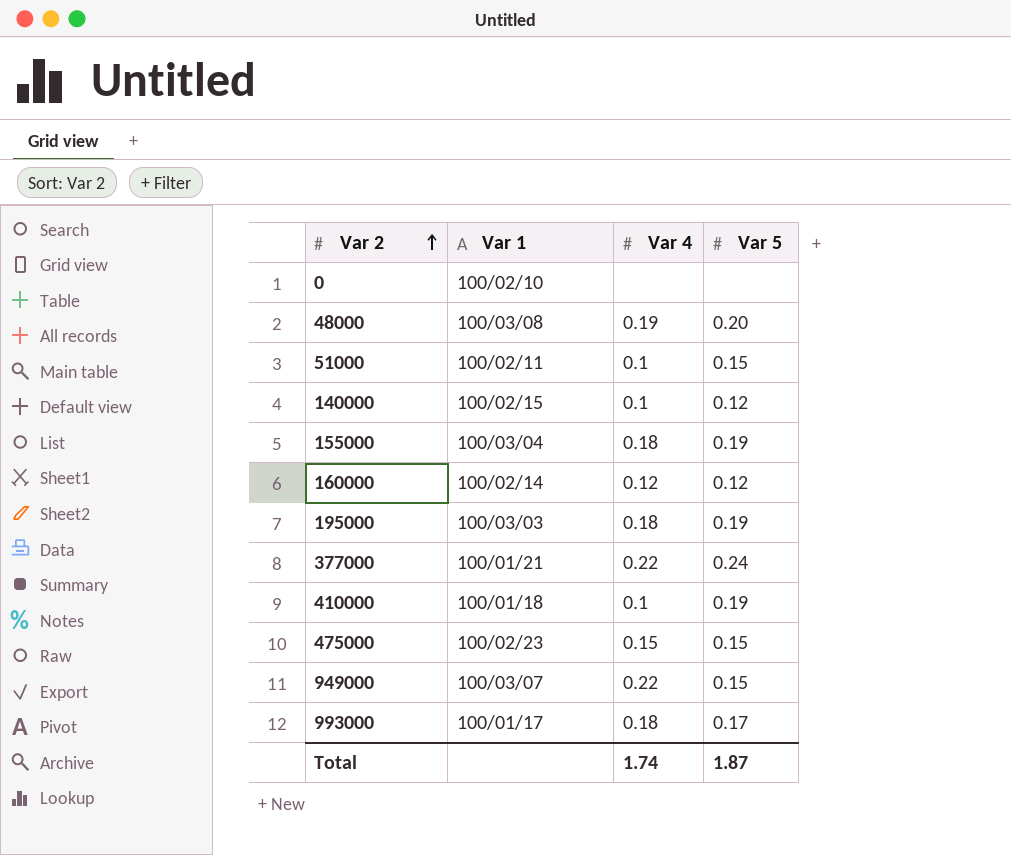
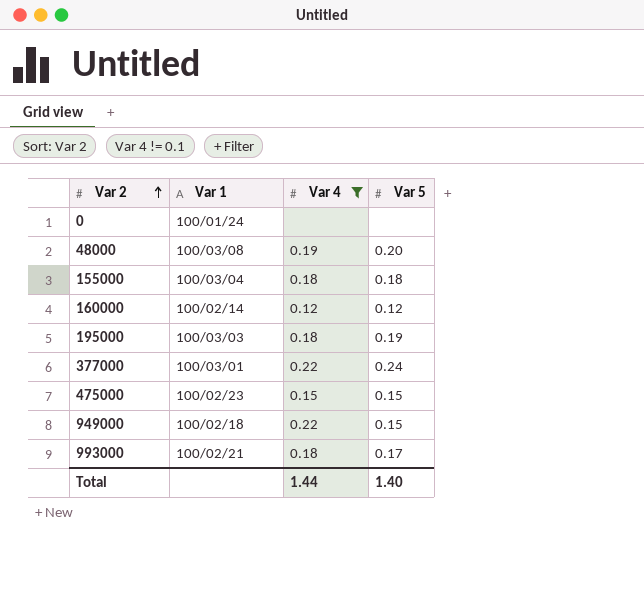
filter: none -> Var 4 != 0.1
0 | Var 1: 100/02/10 -> 100/01/24
155000 | Var 5: 0.19 -> 0.18
377000 | Var 1: 100/01/21 -> 100/03/01
949000 | Var 1: 100/03/07 -> 100/02/18
993000 | Var 1: 100/01/17 -> 100/02/21
Total | Var 4: 1.74 -> 1.44
Total | Var 5: 1.87 -> 1.40

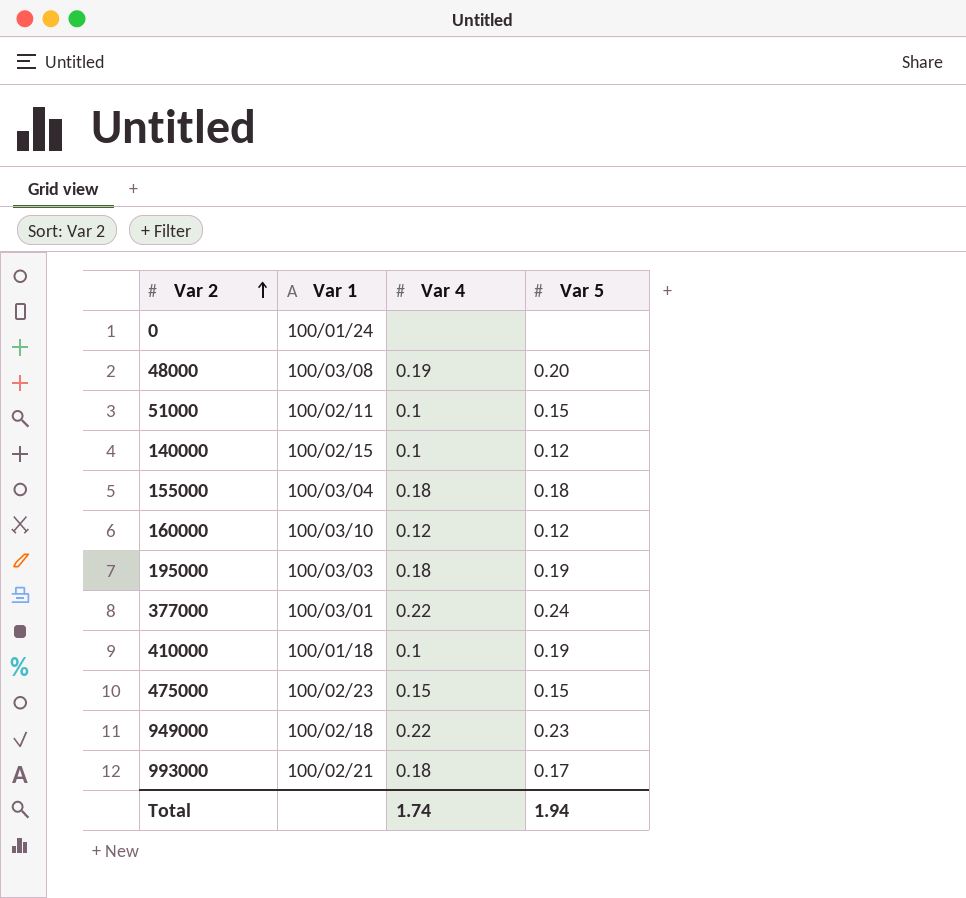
filter: Var 4 != 0.1 -> none
160000 | Var 1: 100/02/14 -> 100/03/10
949000 | Var 5: 0.15 -> 0.23
Total | Var 4: 1.44 -> 1.74
Total | Var 5: 1.40 -> 1.94

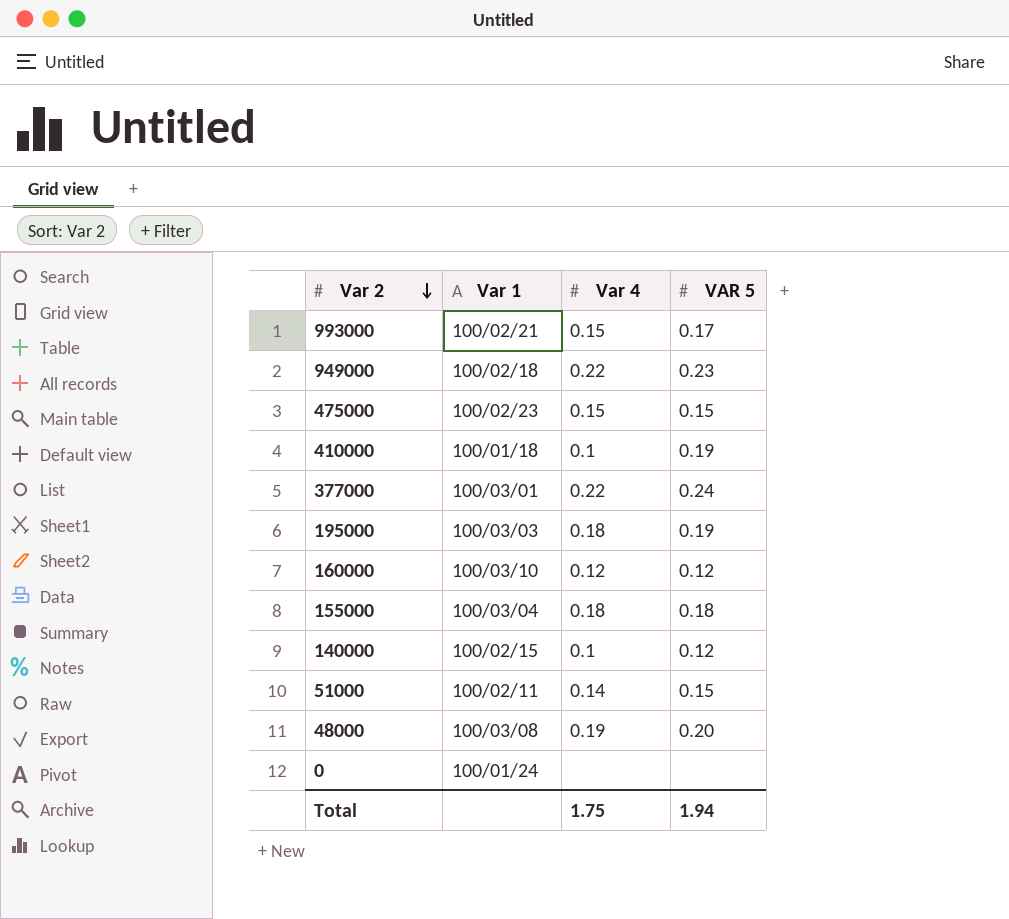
row order: Var 2 ascending -> Var 2 descending
column name: Var 5 -> VAR 5
993000 | Var 4: 0.18 -> 0.15
51000 | Var 4: 0.1 -> 0.14
Total | Var 4: 1.74 -> 1.75

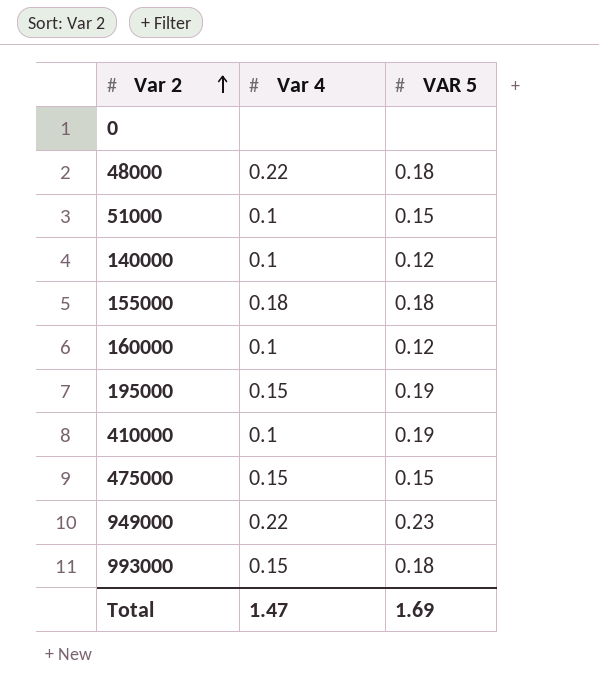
row order: Var 2 descending -> Var 2 ascending
column Var 1 | position: 2 -> none
row 377000: 100/03/01 | 0.22 | 0.24 -> none
48000 | Var 4: 0.19 -> 0.22
48000 | VAR 5: 0.20 -> 0.18
51000 | Var 4: 0.14 -> 0.1
160000 | Var 4: 0.12 -> 0.1
195000 | Var 4: 0.18 -> 0.15
993000 | VAR 5: 0.17 -> 0.18
Total | Var 4: 1.75 -> 1.47
Total | VAR 5: 1.94 -> 1.69

